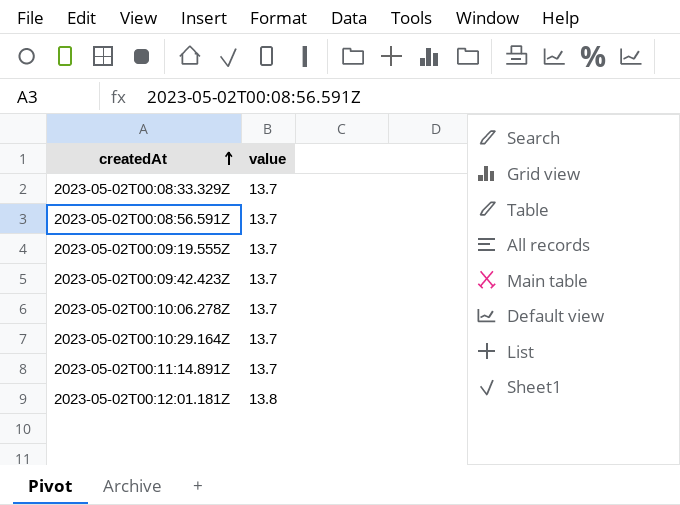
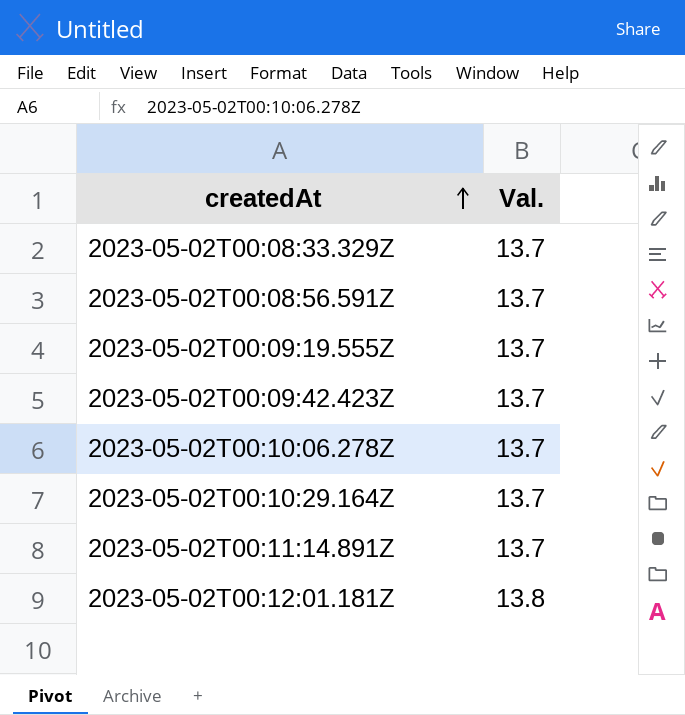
column name: value -> Val.

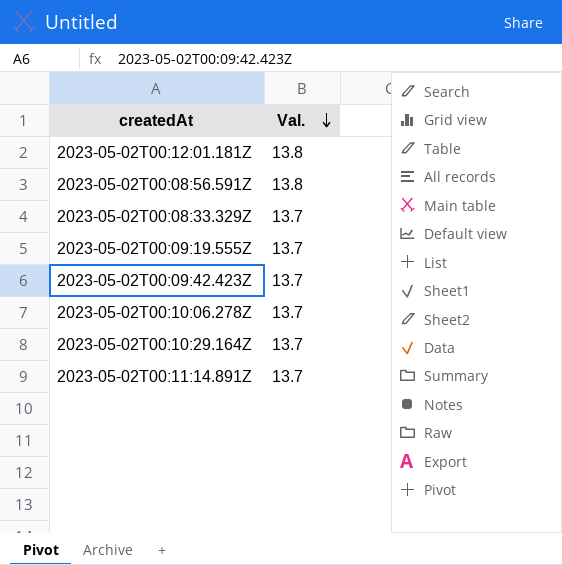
row order: createdAt ascending -> Val. descending
2023-05-02T00:08:56.591Z | Val.: 13.7 -> 13.8

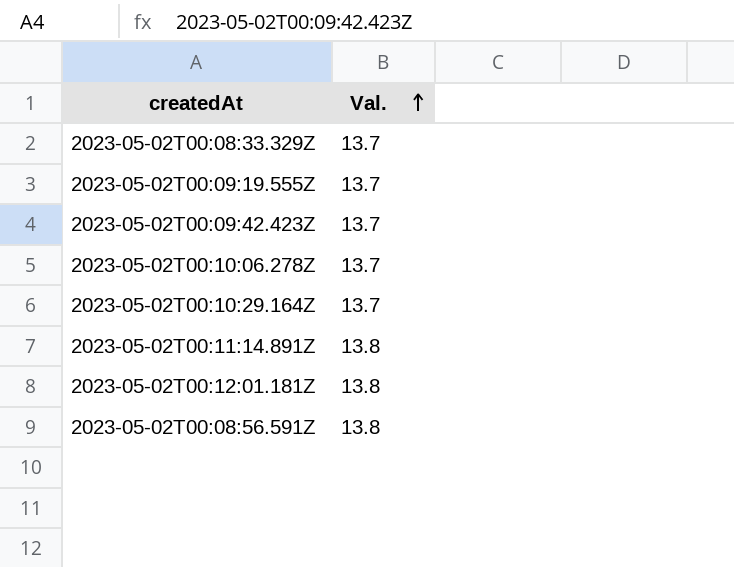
row order: Val. descending -> Val. ascending
2023-05-02T00:11:14.891Z | Val.: 13.7 -> 13.8

